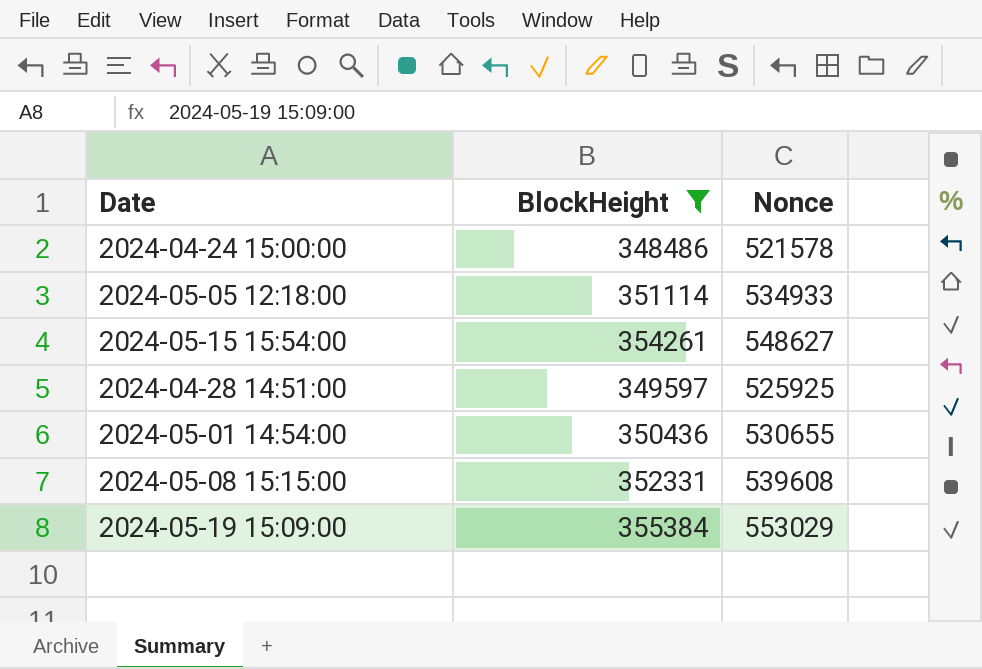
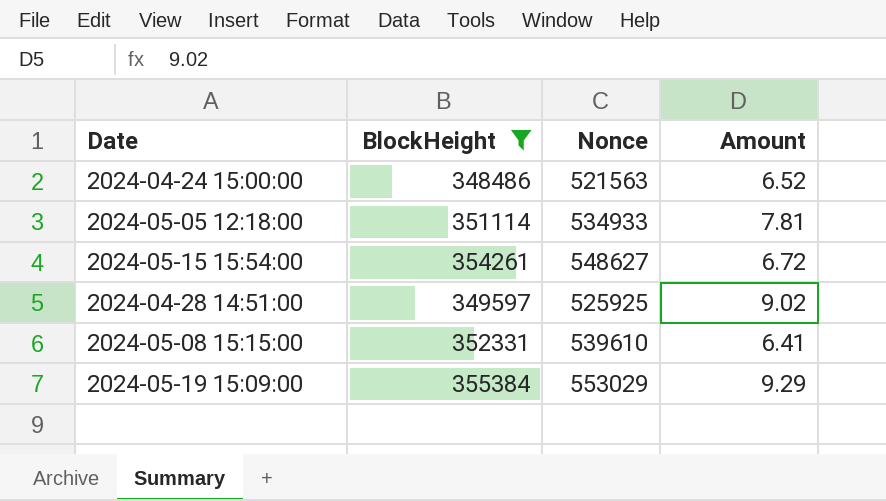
column Amount | position: none -> 4
row 2024-05-01 14:54:00: 350436 | 530655 -> none
2024-04-24 15:00:00 | Nonce: 521578 -> 521563
2024-05-08 15:15:00 | Nonce: 539608 -> 539610

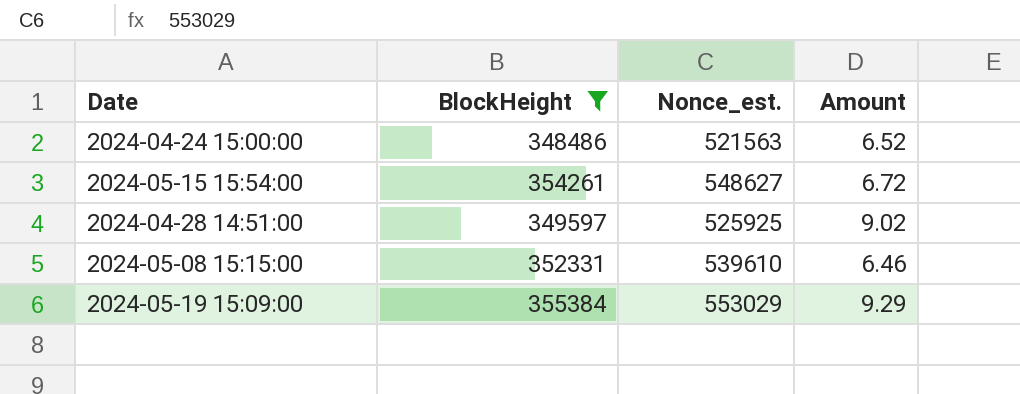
column name: Nonce -> Nonce_est.
row 2024-05-05 12:18:00: 351114 | 534933 | 7.81 -> none
2024-05-08 15:15:00 | Amount: 6.41 -> 6.46

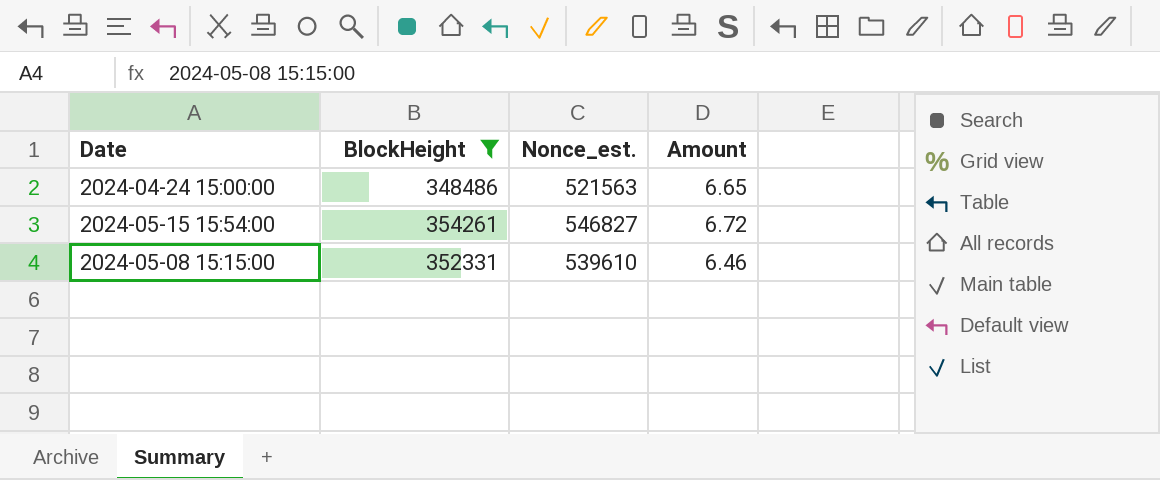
row 2024-04-28 14:51:00: 349597 | 525925 | 9.02 -> none
row 2024-05-19 15:09:00: 355384 | 553029 | 9.29 -> none
2024-04-24 15:00:00 | Amount: 6.52 -> 6.65
2024-05-15 15:54:00 | Nonce_est.: 548627 -> 546827

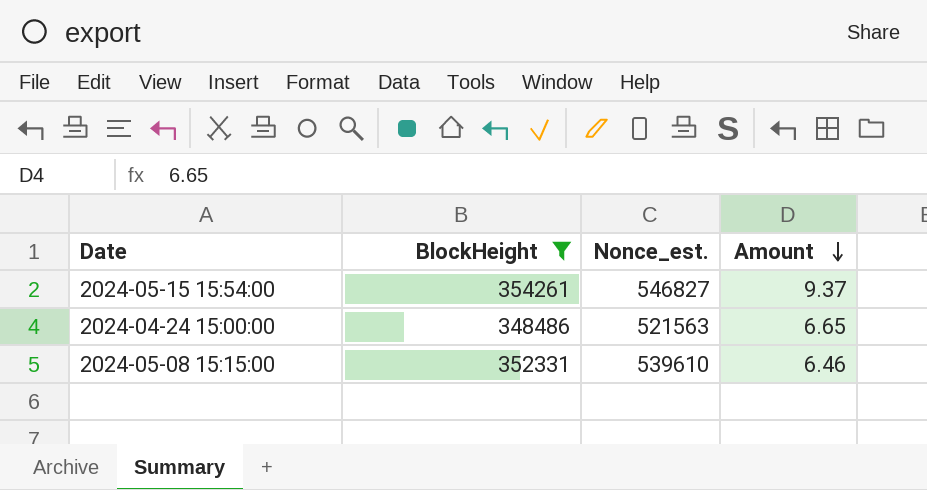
row order: none -> Amount descending
2024-05-15 15:54:00 | Amount: 6.72 -> 9.37

